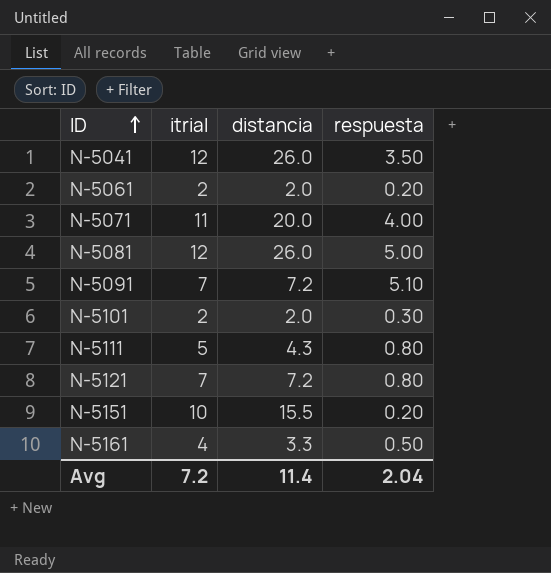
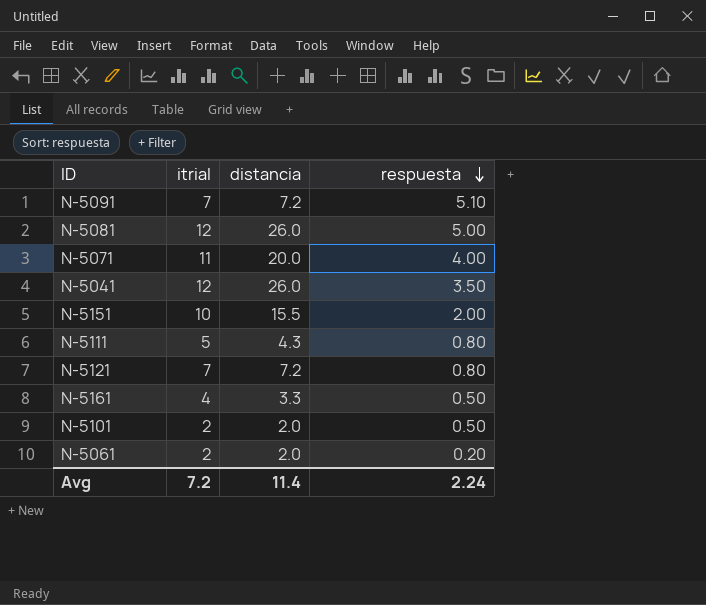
row order: ID ascending -> respuesta descending
N-5151 | respuesta: 0.20 -> 2.00
N-5101 | respuesta: 0.30 -> 0.50
Avg | respuesta: 2.04 -> 2.24

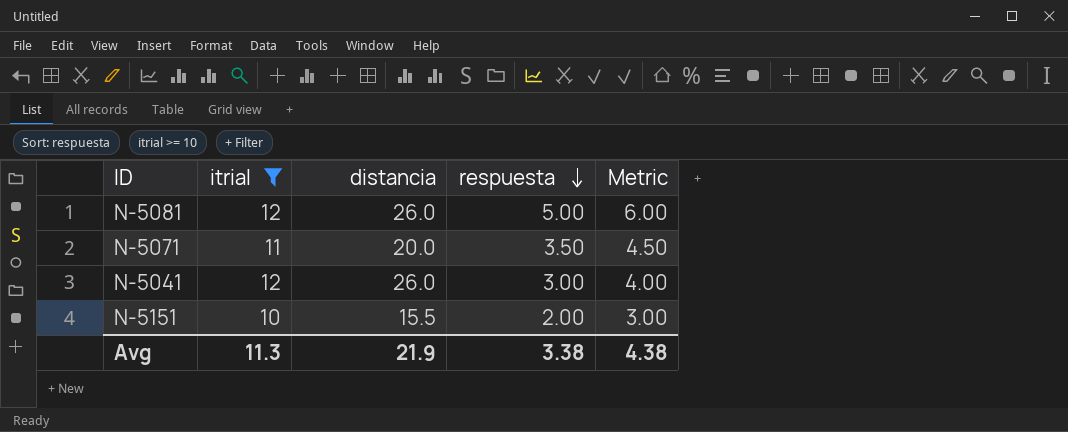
filter: none -> itrial >= 10
column Metric | formula: none -> [respuesta] + 1
N-5071 | respuesta: 4.00 -> 3.50
N-5041 | respuesta: 3.50 -> 3.00
Avg | itrial: 7.2 -> 11.3
Avg | distancia: 11.4 -> 21.9
Avg | respuesta: 2.24 -> 3.38

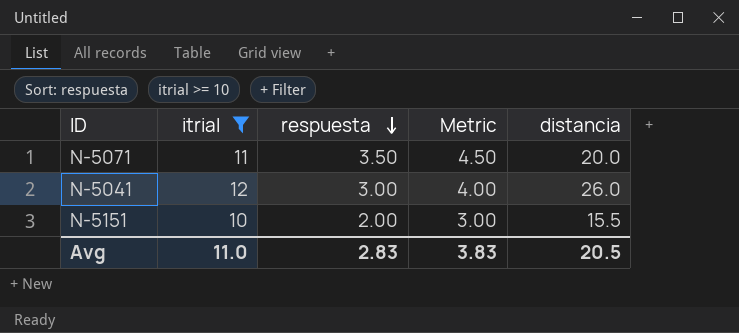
column distancia | position: 3 -> 5
row N-5081: 12 | 26.0 | 5.00 | 6.00 -> none
Avg | itrial: 11.3 -> 11.0
Avg | respuesta: 3.38 -> 2.83
Avg | Metric: 4.38 -> 3.83
Avg | distancia: 21.9 -> 20.5

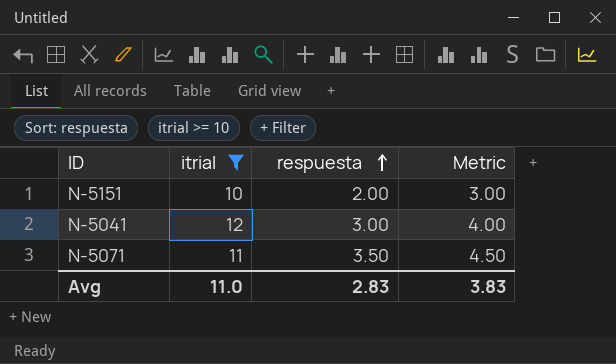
row order: respuesta descending -> respuesta ascending
column distancia | position: 5 -> none

